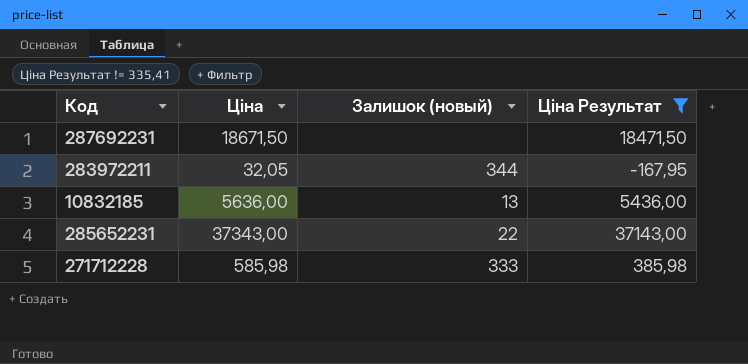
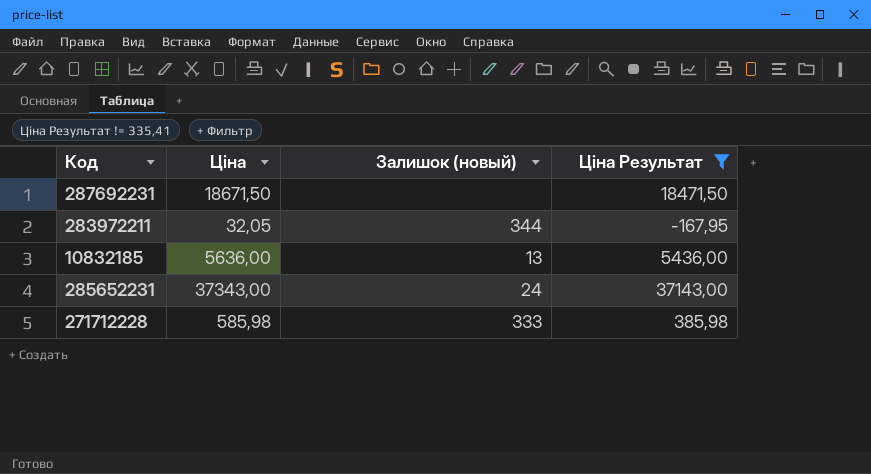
285652231 | Залишок (новый): 22 -> 24

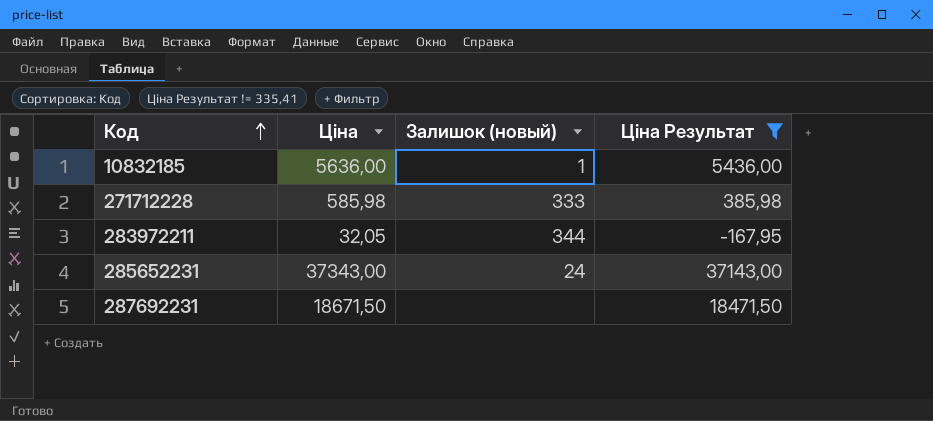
row order: none -> Код ascending
10832185 | Залишок (новый): 13 -> 1

